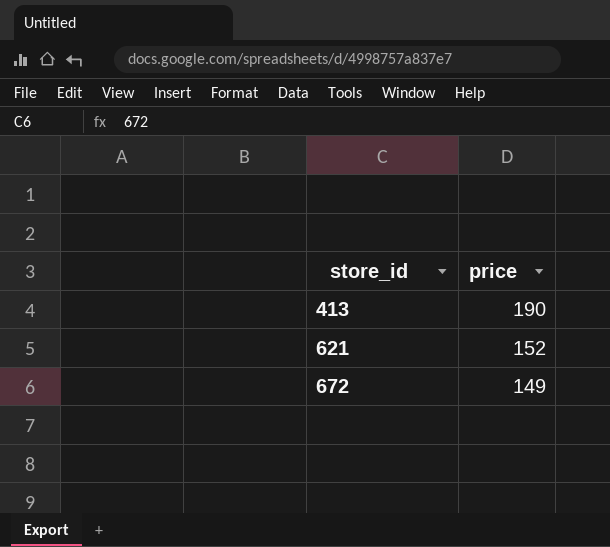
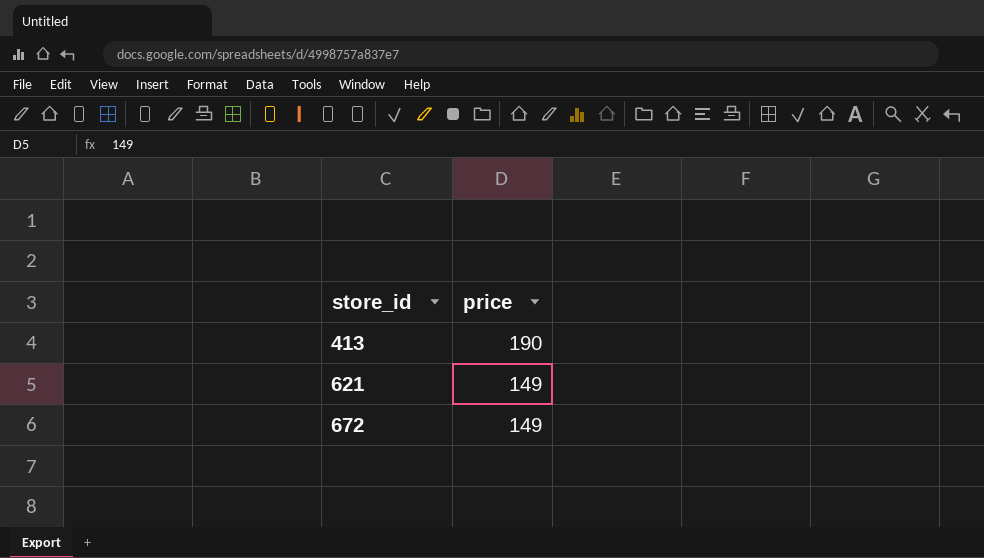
621 | price: 152 -> 149

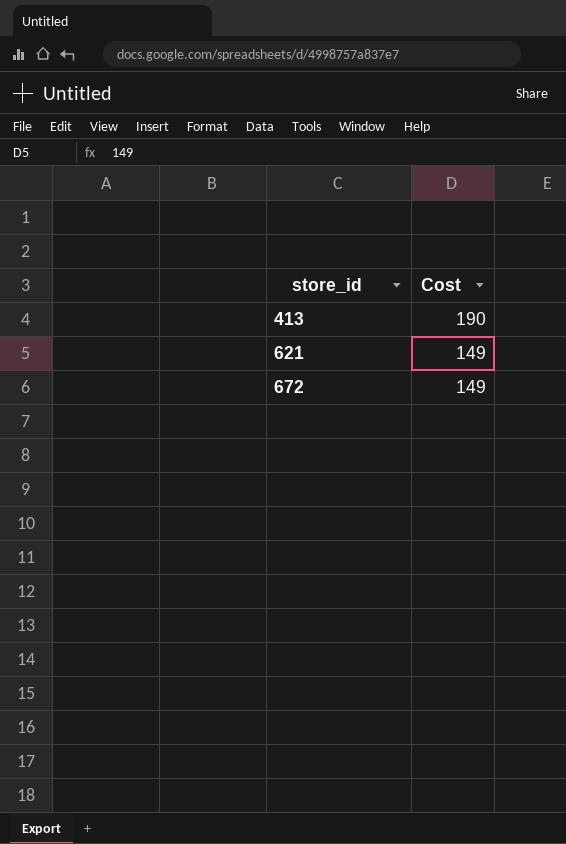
column name: price -> Cost

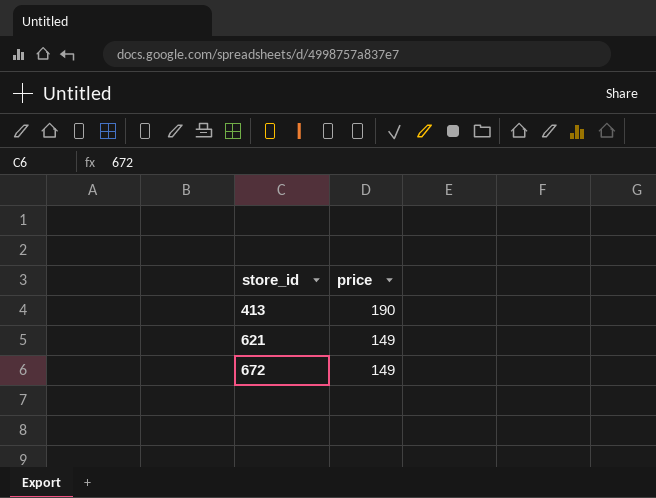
column name: Cost -> price

